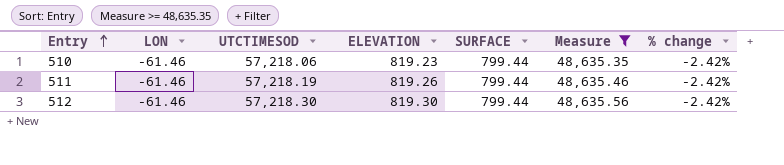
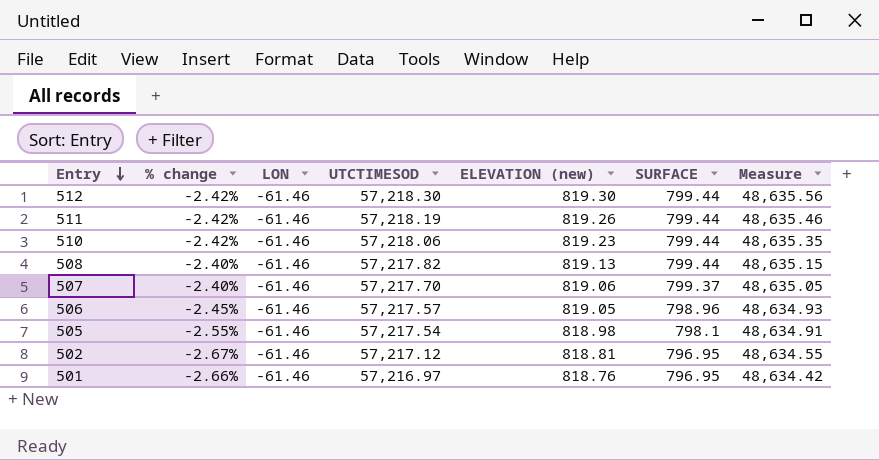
filter: Measure >= 48,635.35 -> none
row order: Entry ascending -> Entry descending
column % change | position: 7 -> 2
column name: ELEVATION -> ELEVATION (new)

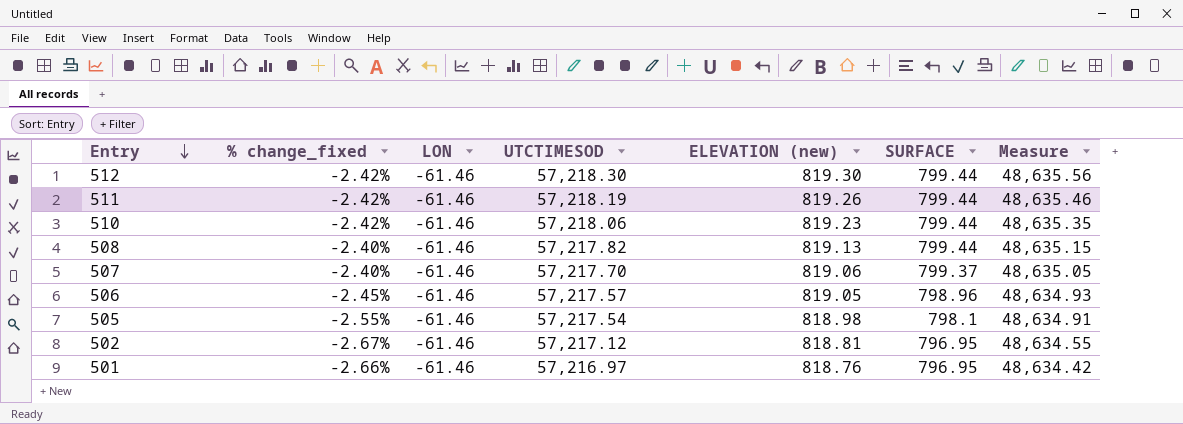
column name: % change -> % change_fixed

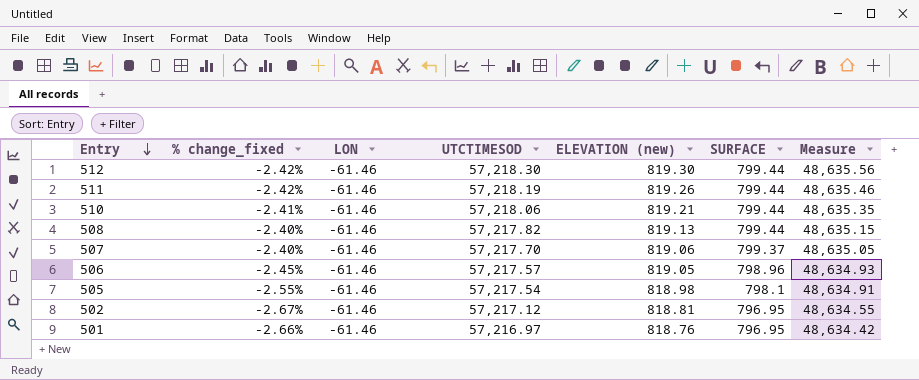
510 | % change_fixed: -2.42% -> -2.41%
510 | ELEVATION (new): 819.23 -> 819.21

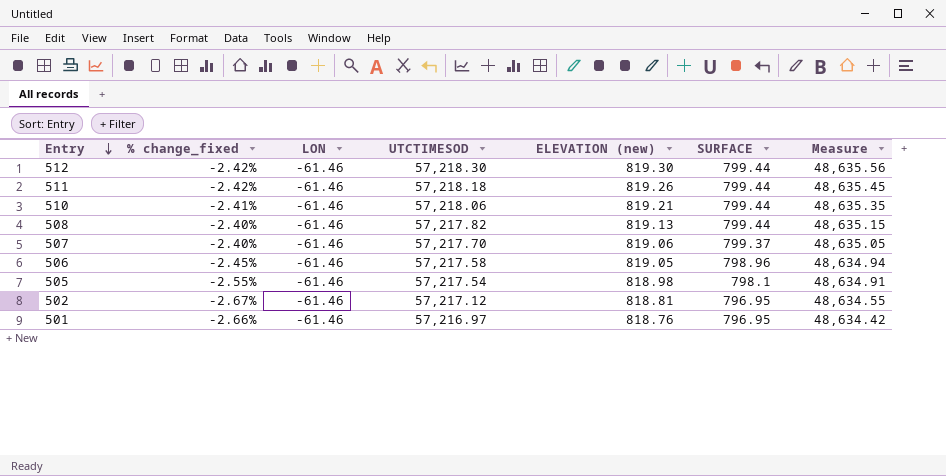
511 | UTCTIMESOD: 57,218.19 -> 57,218.18
511 | Measure: 48,635.46 -> 48,635.45
506 | UTCTIMESOD: 57,217.57 -> 57,217.58
506 | Measure: 48,634.93 -> 48,634.94

